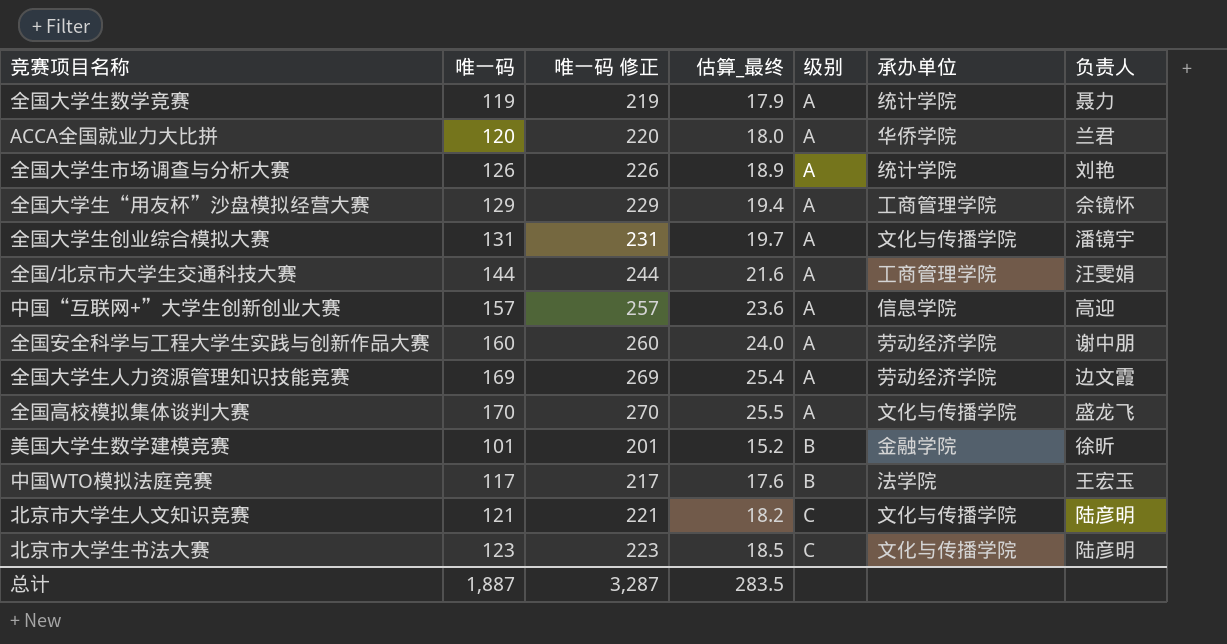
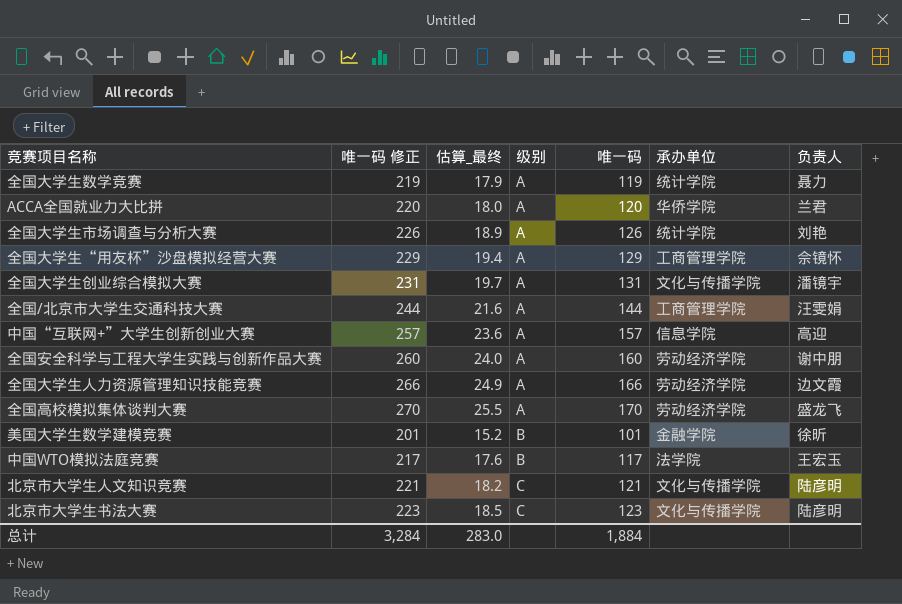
column 唯一码 | position: 2 -> 5
全国大学生人力资源管理知识技能竞赛 | 唯一码 修正: 269 -> 266
全国大学生人力资源管理知识技能竞赛 | 估算_最终: 25.4 -> 24.9
全国大学生人力资源管理知识技能竞赛 | 唯一码: 169 -> 166
全国高校模拟集体谈判大赛 | 承办单位: 文化与传播学院 -> 劳动经济学院
总计 | 唯一码 修正: 3,287 -> 3,284
总计 | 估算_最终: 283.5 -> 283.0
总计 | 唯一码: 1,887 -> 1,884

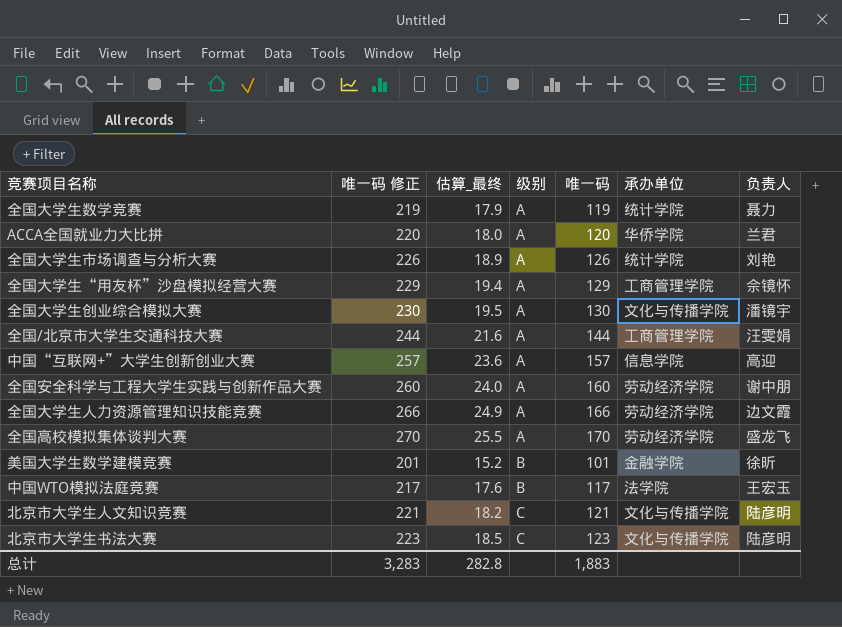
全国大学生创业综合模拟大赛 | 唯一码 修正: 231 -> 230
全国大学生创业综合模拟大赛 | 估算_最终: 19.7 -> 19.5
全国大学生创业综合模拟大赛 | 唯一码: 131 -> 130
总计 | 唯一码 修正: 3,284 -> 3,283
总计 | 估算_最终: 283.0 -> 282.8
总计 | 唯一码: 1,884 -> 1,883

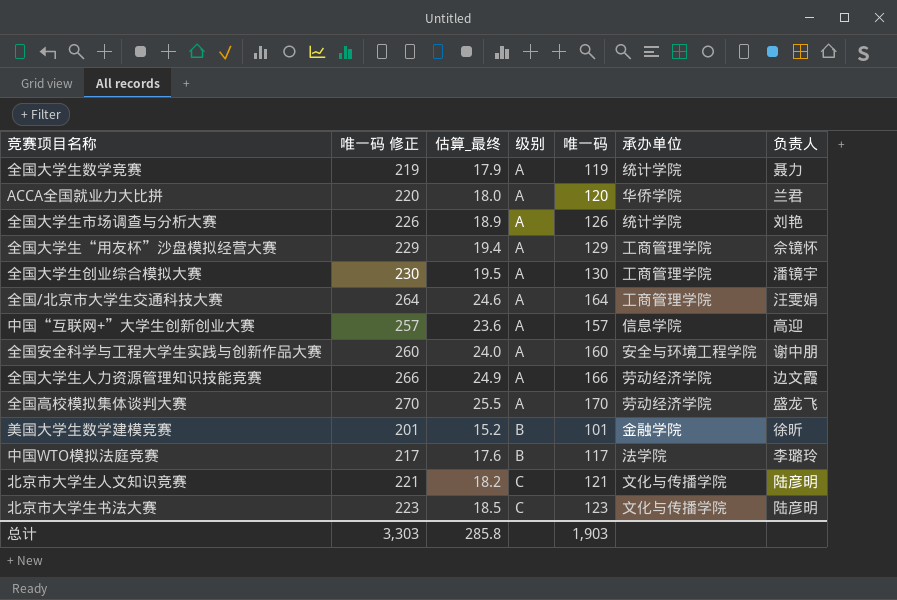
全国大学生创业综合模拟大赛 | 承办单位: 文化与传播学院 -> 工商管理学院
全国/北京市大学生交通科技大赛 | 唯一码 修正: 244 -> 264
全国/北京市大学生交通科技大赛 | 估算_最终: 21.6 -> 24.6
全国/北京市大学生交通科技大赛 | 唯一码: 144 -> 164
全国安全科学与工程大学生实践与创新作品大赛 | 承办单位: 劳动经济学院 -> 安全与环境工程学院
中国WTO模拟法庭竞赛 | 负责人: 王宏玉 -> 李璐玲
总计 | 唯一码 修正: 3,283 -> 3,303
总计 | 估算_最终: 282.8 -> 285.8
总计 | 唯一码: 1,883 -> 1,903

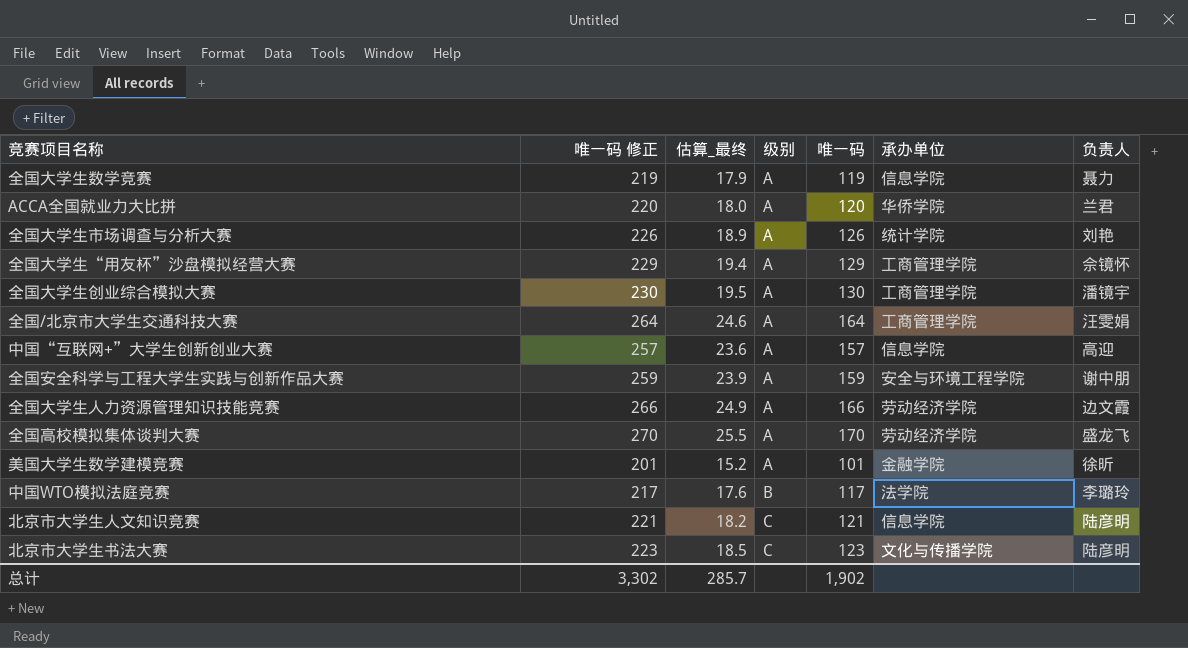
全国大学生数学竞赛 | 承办单位: 统计学院 -> 信息学院
全国安全科学与工程大学生实践与创新作品大赛 | 唯一码 修正: 260 -> 259
全国安全科学与工程大学生实践与创新作品大赛 | 估算_最终: 24.0 -> 23.9
全国安全科学与工程大学生实践与创新作品大赛 | 唯一码: 160 -> 159
美国大学生数学建模竞赛 | 级别: B -> A
北京市大学生人文知识竞赛 | 承办单位: 文化与传播学院 -> 信息学院
总计 | 唯一码 修正: 3,303 -> 3,302
总计 | 估算_最终: 285.8 -> 285.7
总计 | 唯一码: 1,903 -> 1,902

